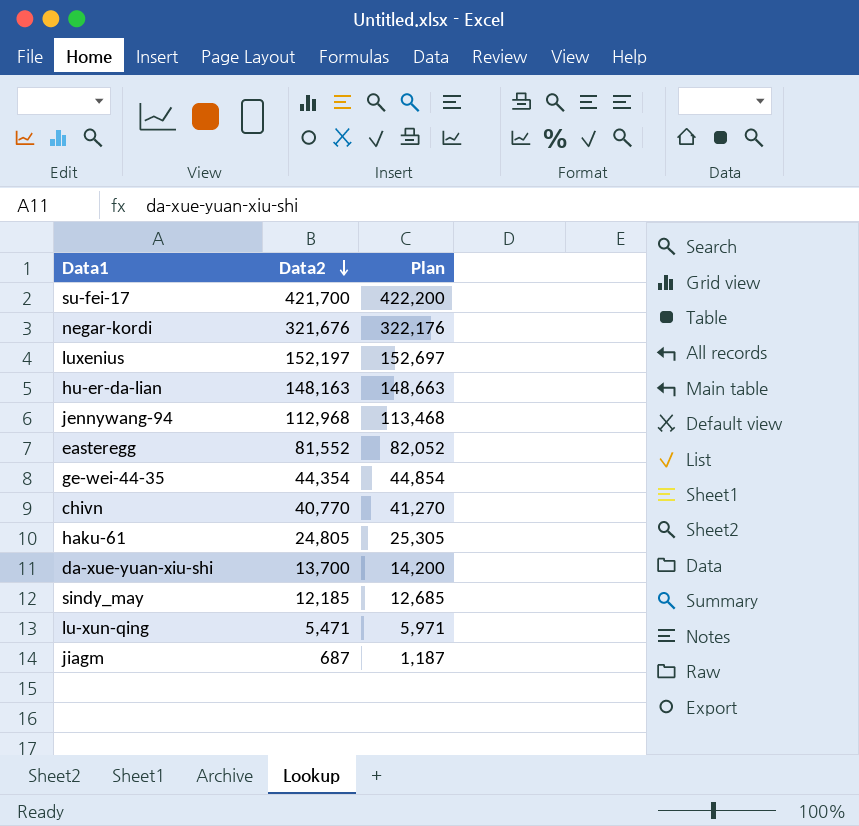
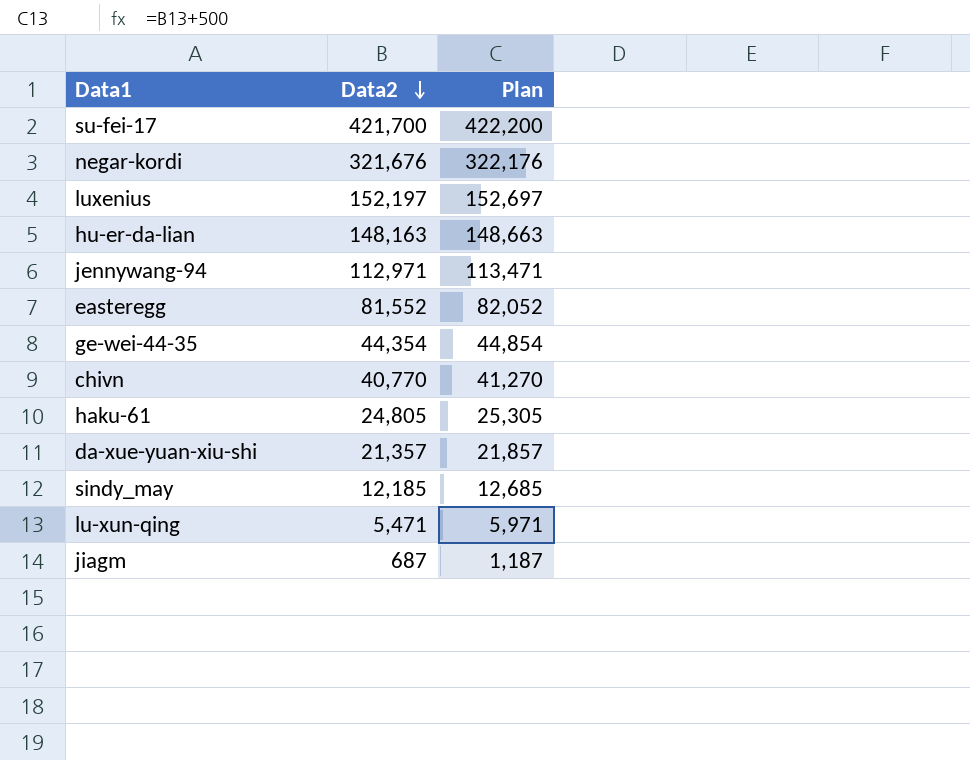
jennywang-94 | Data2: 112,968 -> 112,971
jennywang-94 | Plan: 113,468 -> 113,471
da-xue-yuan-xiu-shi | Data2: 13,700 -> 21,357
da-xue-yuan-xiu-shi | Plan: 14,200 -> 21,857

